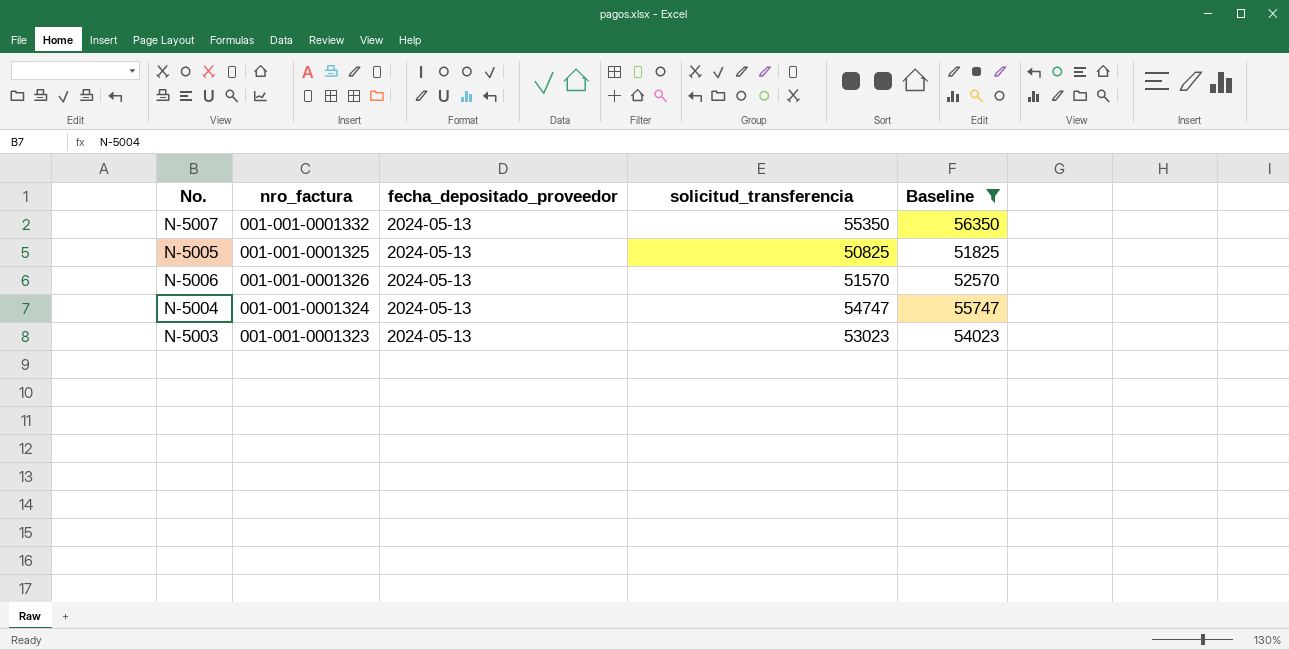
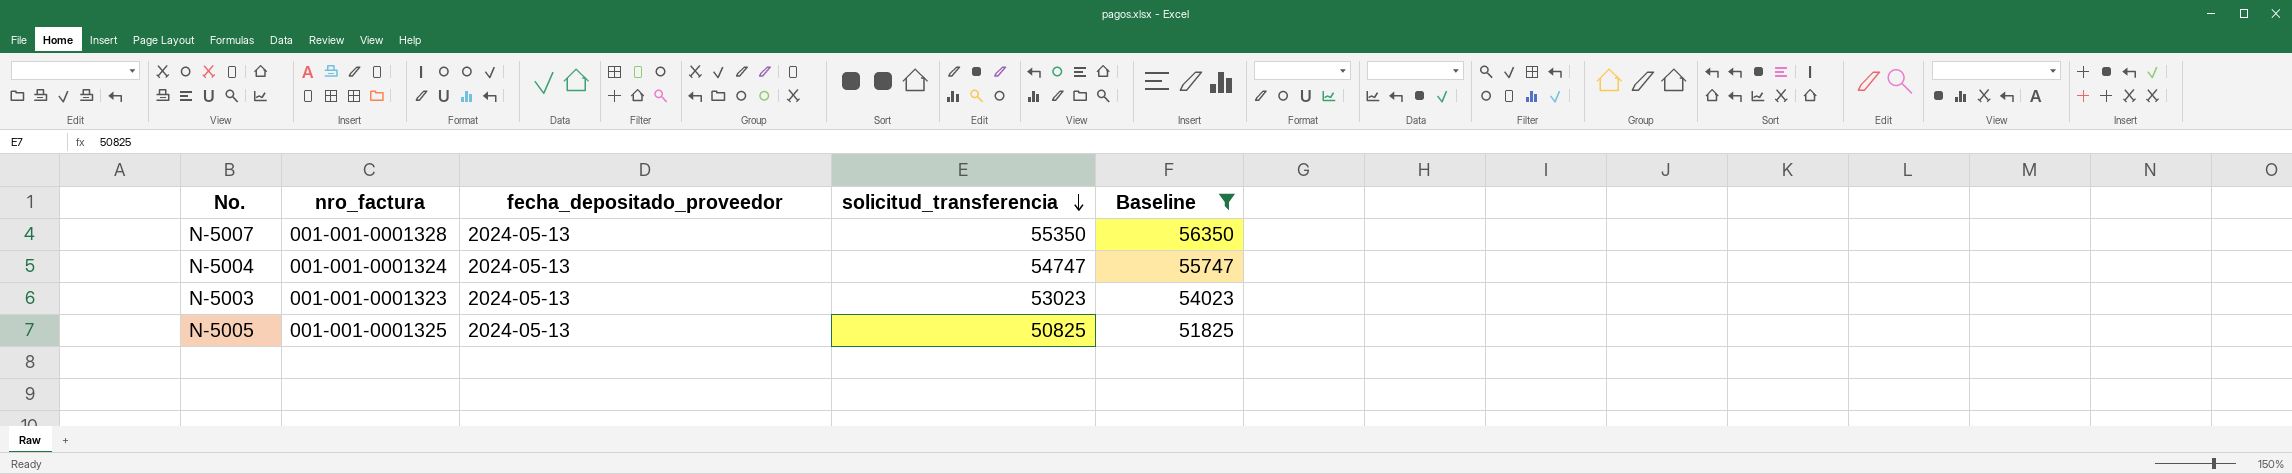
row order: none -> solicitud_transferencia descending
row N-5006: 001-001-0001326 | 2024-05-13 | 51570 | 52570 -> none
N-5007 | nro_factura: 001-001-0001332 -> 001-001-0001328

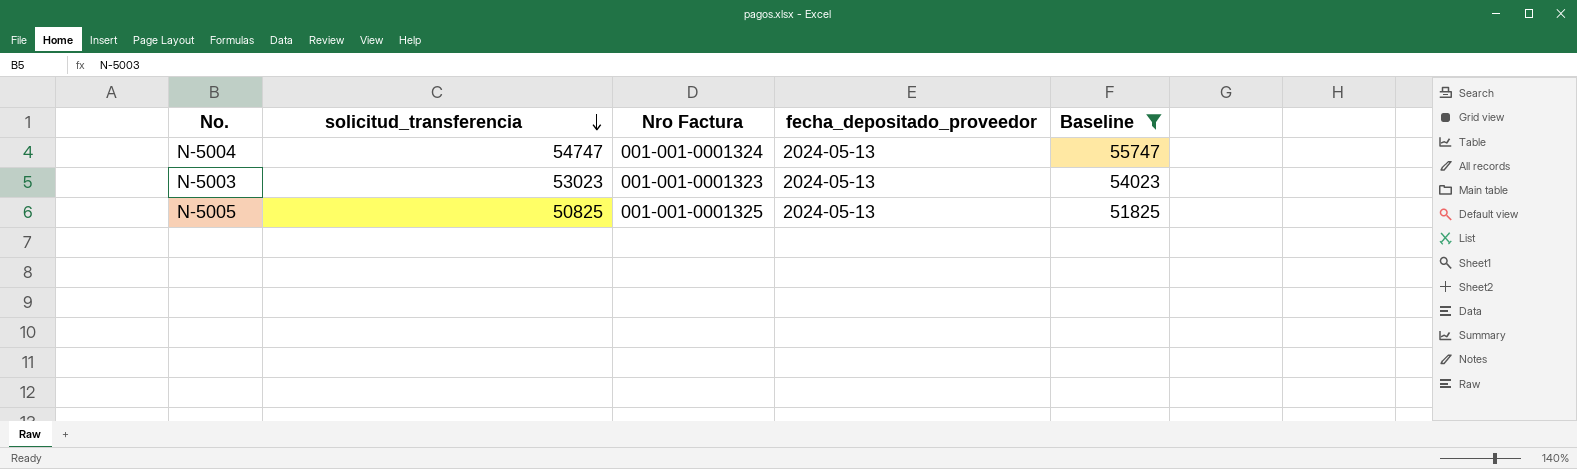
column solicitud_transferencia | position: 4 -> 2
column name: nro_factura -> Nro Factura
row N-5007: 001-001-0001328 | 2024-05-13 | 55350 | 56350 -> none

